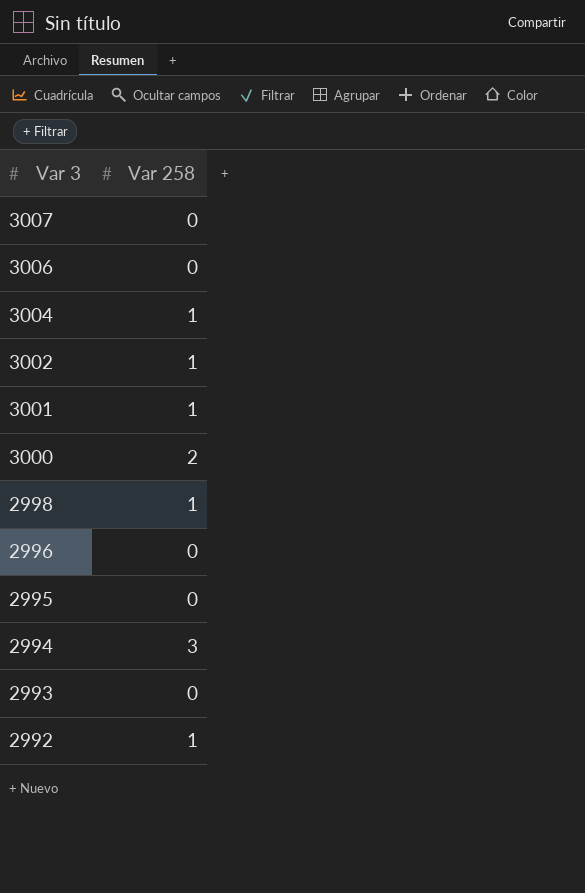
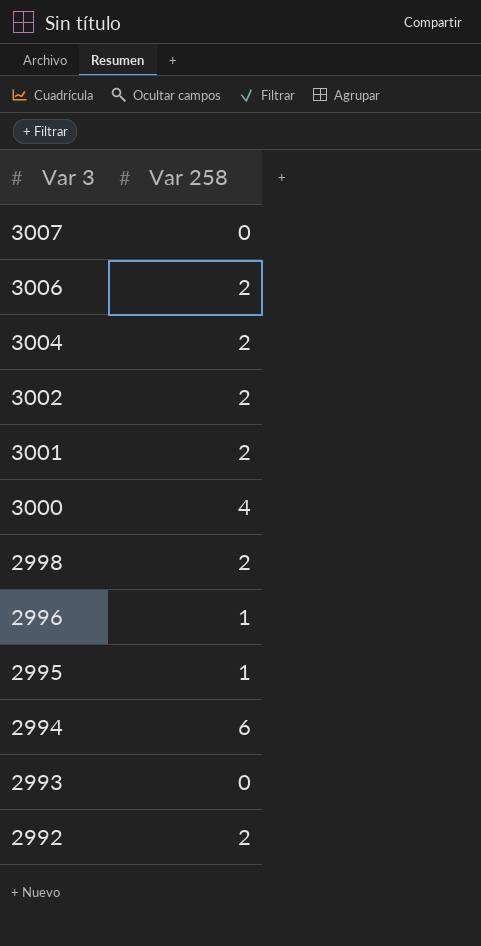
3006 | Var 258: 0 -> 2
3004 | Var 258: 1 -> 2
3002 | Var 258: 1 -> 2
3001 | Var 258: 1 -> 2
3000 | Var 258: 2 -> 4
2998 | Var 258: 1 -> 2
2996 | Var 258: 0 -> 1
2995 | Var 258: 0 -> 1
2994 | Var 258: 3 -> 6
2992 | Var 258: 1 -> 2

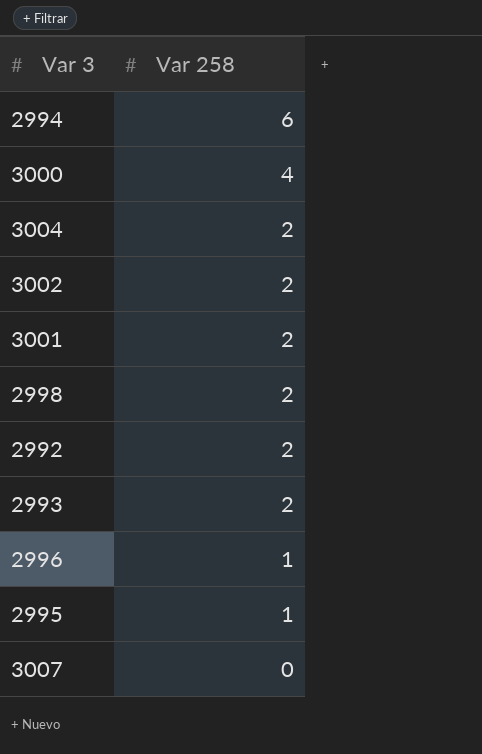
row order: Var 3 descending -> Var 258 descending
row 3006: 2 -> none
2993 | Var 258: 0 -> 2

